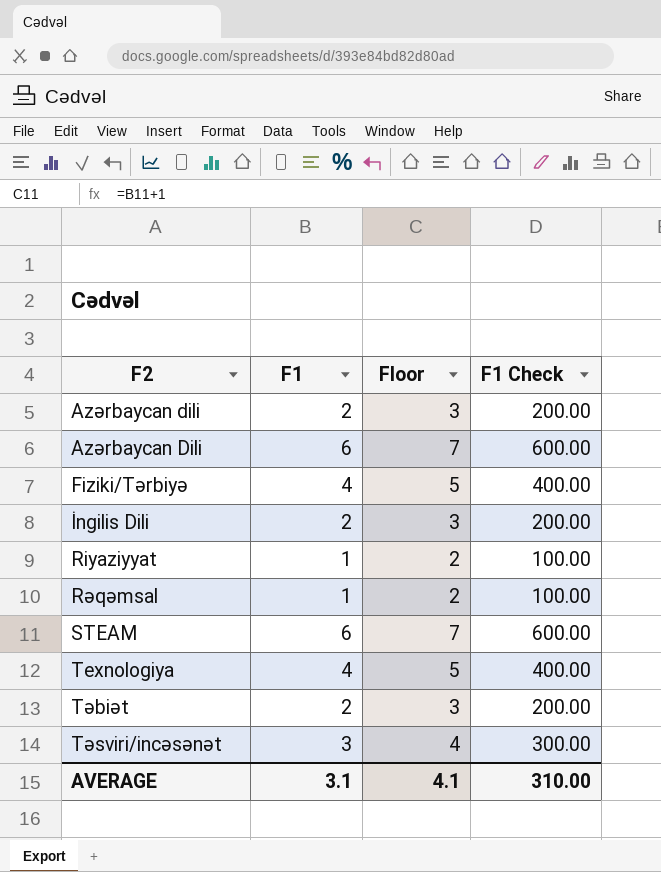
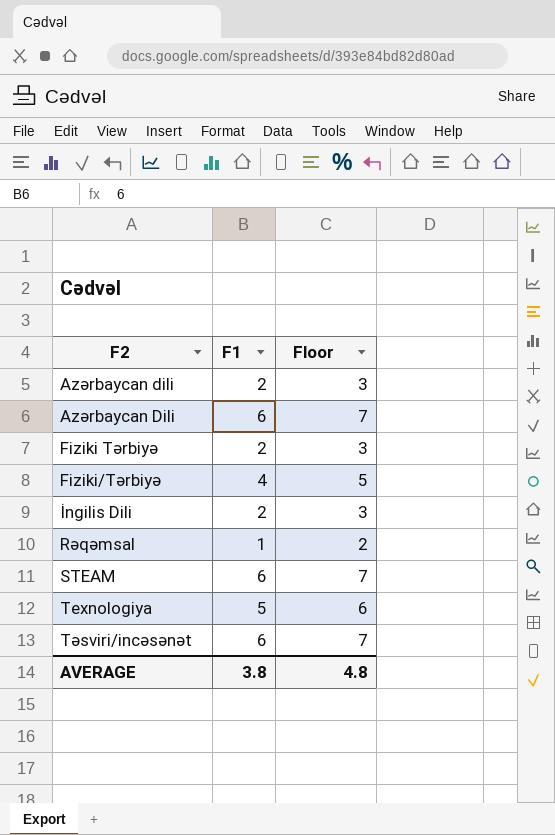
column F1 Check | formula: [F1] * 100 -> none
row Riyaziyyat: 1 | 2 | 100.00 -> none
row Təbiət: 2 | 3 | 200.00 -> none
row Fiziki Tərbiyə: none -> 2 | 3
Texnologiya | F1: 4 -> 5
Texnologiya | Floor: 5 -> 6
Təsviri/incəsənət | F1: 3 -> 6
Təsviri/incəsənət | Floor: 4 -> 7
AVERAGE | F1: 3.1 -> 3.8
AVERAGE | Floor: 4.1 -> 4.8

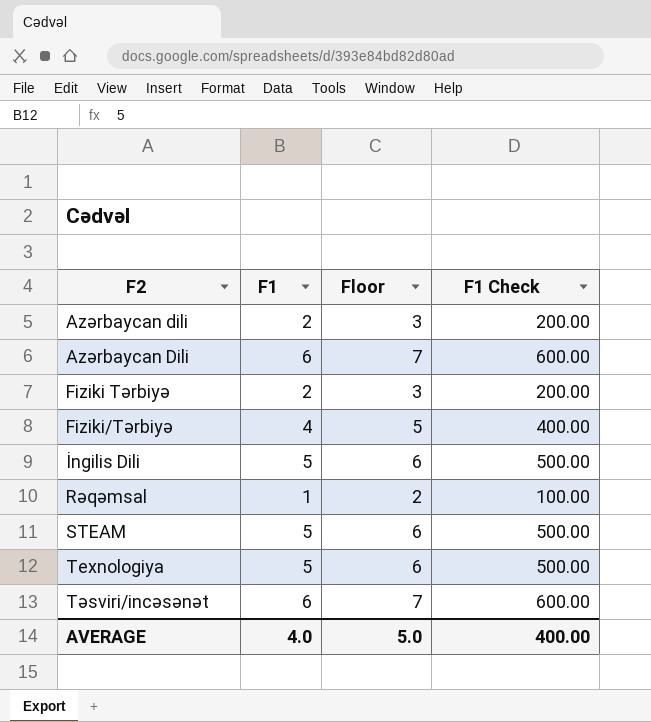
column F1 Check | formula: none -> [F1] * 100
İngilis Dili | F1: 2 -> 5
İngilis Dili | Floor: 3 -> 6
STEAM | F1: 6 -> 5
STEAM | Floor: 7 -> 6
AVERAGE | F1: 3.8 -> 4.0
AVERAGE | Floor: 4.8 -> 5.0

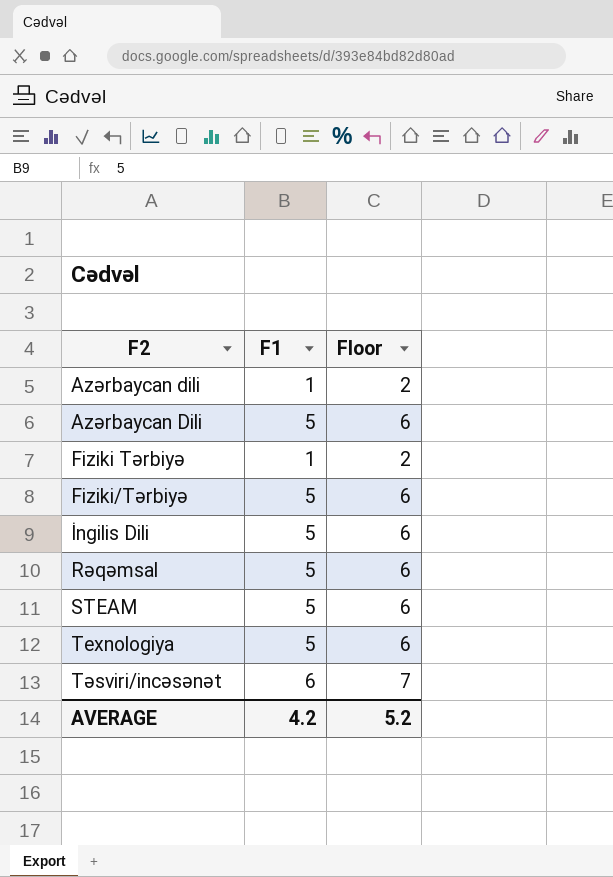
column F1 Check | formula: [F1] * 100 -> none
Azərbaycan dili | F1: 2 -> 1
Azərbaycan dili | Floor: 3 -> 2
Azərbaycan Dili | F1: 6 -> 5
Azərbaycan Dili | Floor: 7 -> 6
Fiziki Tərbiyə | F1: 2 -> 1
Fiziki Tərbiyə | Floor: 3 -> 2
Fiziki/Tərbiyə | F1: 4 -> 5
Fiziki/Tərbiyə | Floor: 5 -> 6
Rəqəmsal | F1: 1 -> 5
Rəqəmsal | Floor: 2 -> 6
AVERAGE | F1: 4.0 -> 4.2
AVERAGE | Floor: 5.0 -> 5.2

